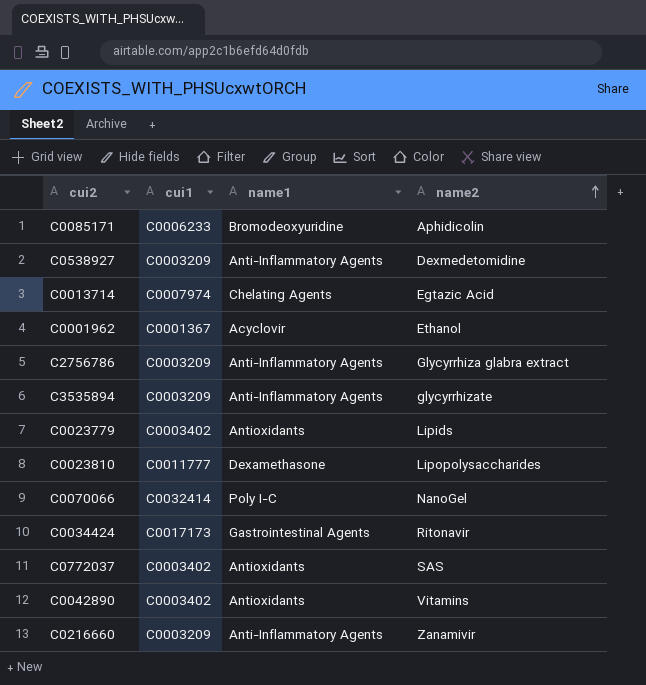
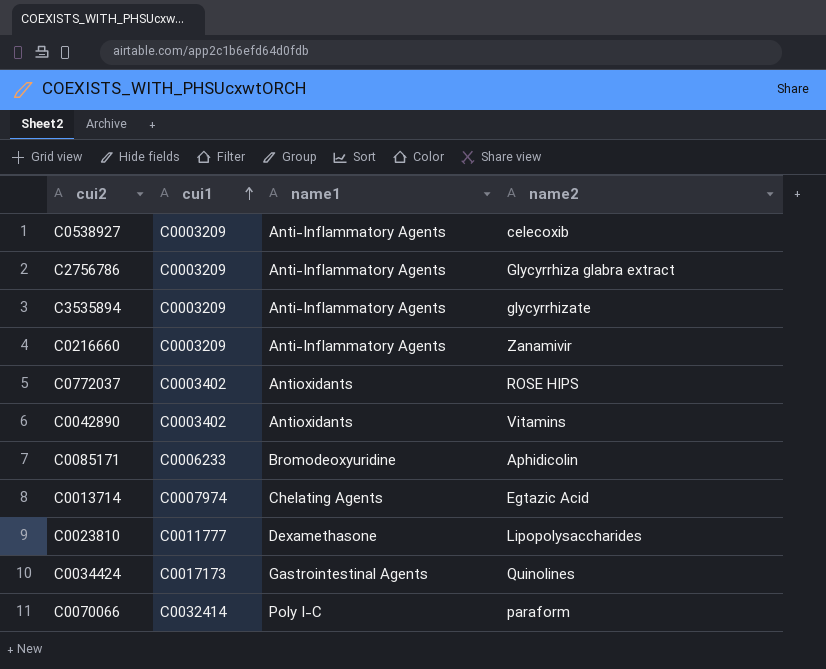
row order: name2 ascending -> cui1 ascending
row C0001962: C0001367 | Acyclovir | Ethanol -> none
row C0023779: C0003402 | Antioxidants | Lipids -> none
C0538927 | name2: Dexmedetomidine -> celecoxib
C0772037 | name2: SAS -> ROSE HIPS
C0034424 | name2: Ritonavir -> Quinolines
C0070066 | name2: NanoGel -> paraform

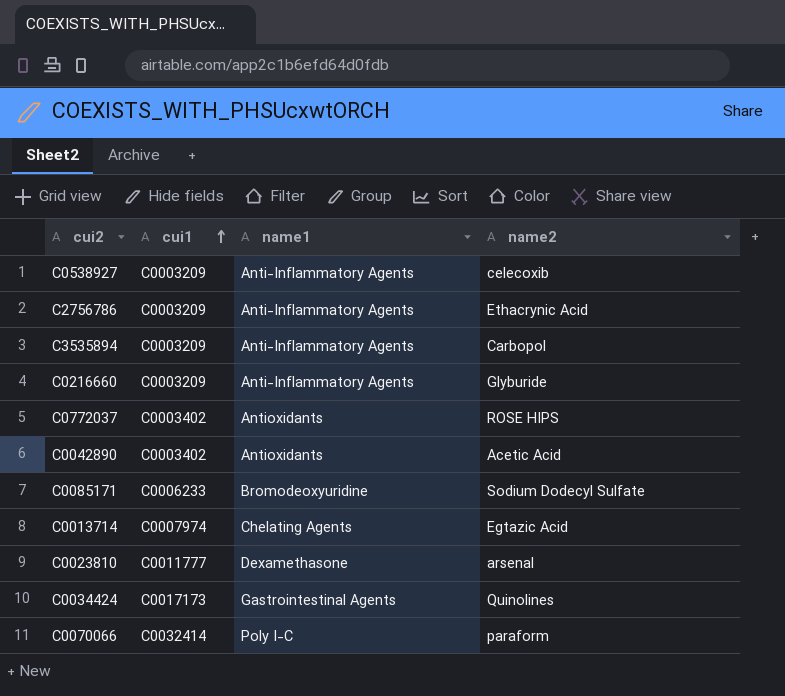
C2756786 | name2: Glycyrrhiza glabra extract -> Ethacrynic Acid
C3535894 | name2: glycyrrhizate -> Carbopol
C0216660 | name2: Zanamivir -> Glyburide
C0042890 | name2: Vitamins -> Acetic Acid
C0085171 | name2: Aphidicolin -> Sodium Dodecyl Sulfate
C0023810 | name2: Lipopolysaccharides -> arsenal

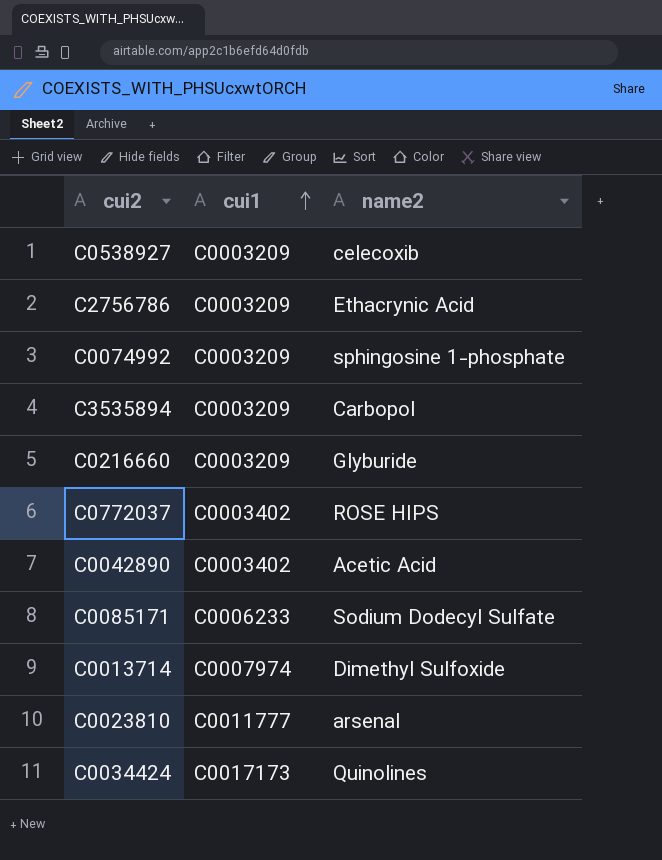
column name1 | position: 3 -> none
row C0070066: C0032414 | Poly I-C | paraform -> none
row C0074992: none -> C0003209 | sphingosine 1-phosphate
C0013714 | name2: Egtazic Acid -> Dimethyl Sulfoxide

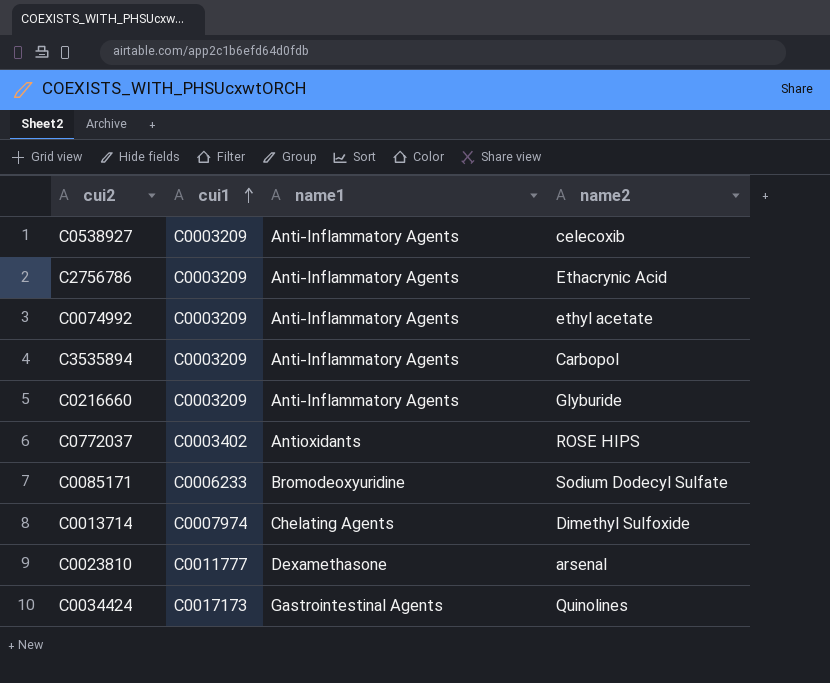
column name1 | position: none -> 3
row C0042890: C0003402 | Acetic Acid -> none
C0074992 | name2: sphingosine 1-phosphate -> ethyl acetate

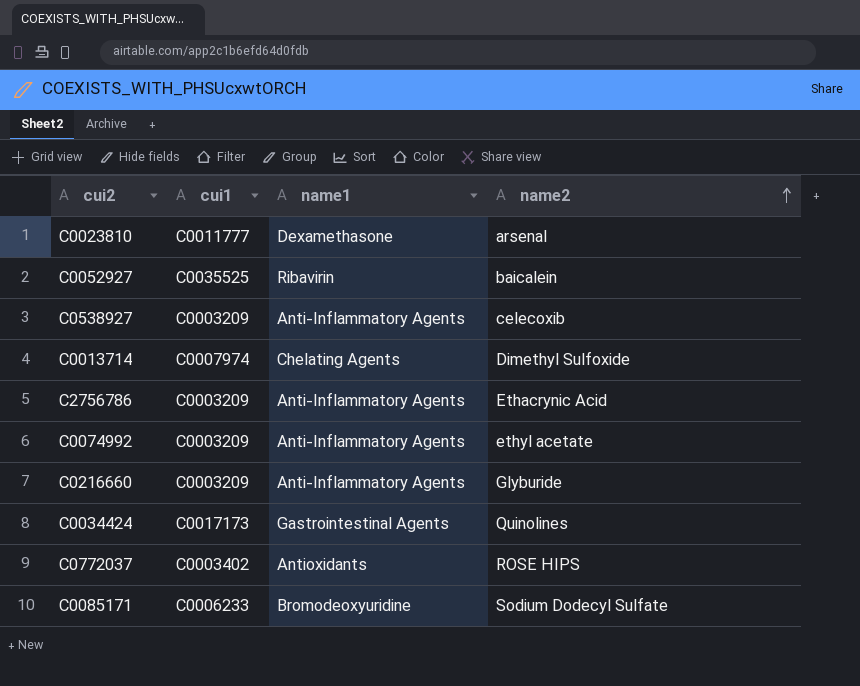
row order: cui1 ascending -> name2 ascending
row C3535894: C0003209 | Anti-Inflammatory Agents | Carbopol -> none
row C0052927: none -> C0035525 | Ribavirin | baicalein

